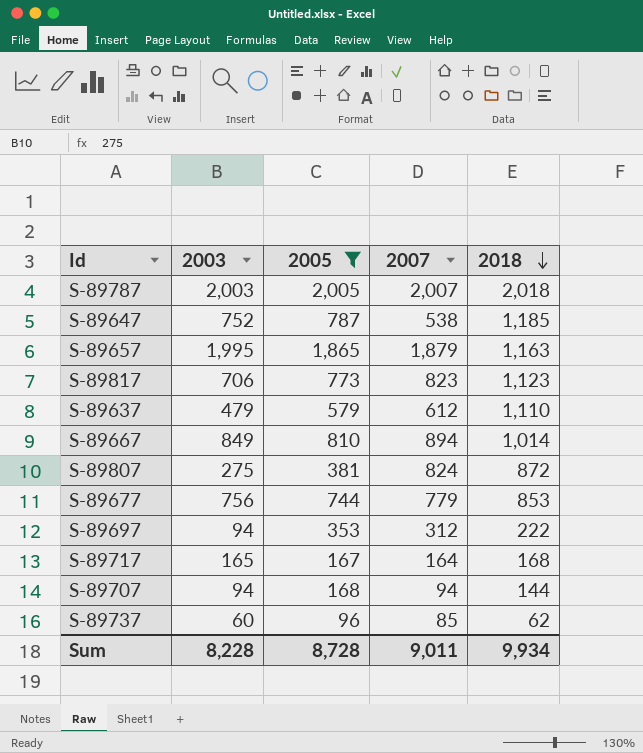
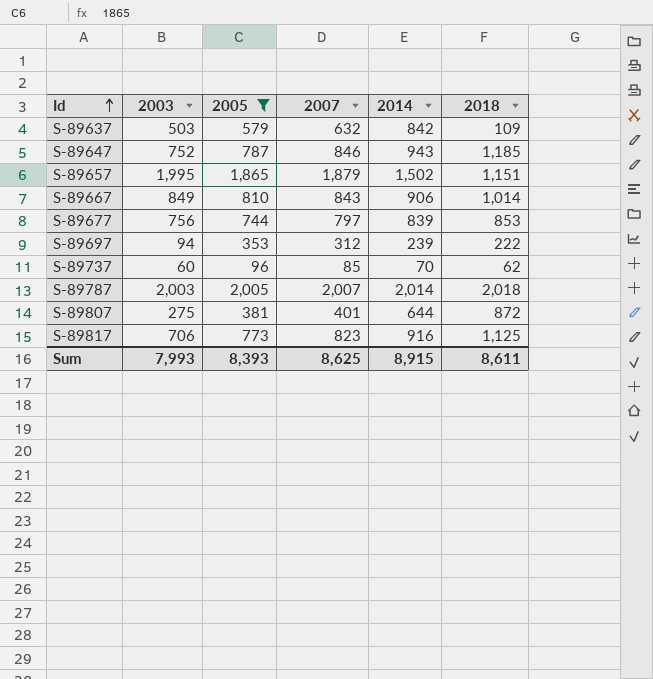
row order: 2018 descending -> Id ascending
column 2014 | position: none -> 5
row S-89717: 165 | 167 | 164 | 168 -> none
row S-89707: 94 | 168 | 94 | 144 -> none
S-89637 | 2003: 479 -> 503
S-89637 | 2007: 612 -> 632
S-89637 | 2018: 1,110 -> 109
S-89647 | 2007: 538 -> 846
S-89657 | 2018: 1,163 -> 1,151
S-89667 | 2007: 894 -> 843
S-89677 | 2007: 779 -> 797
S-89807 | 2007: 824 -> 401
S-89817 | 2018: 1,123 -> 1,125
Sum | 2003: 8,228 -> 7,993
Sum | 2005: 8,728 -> 8,393
Sum | 2007: 9,011 -> 8,625
Sum | 2018: 9,934 -> 8,611

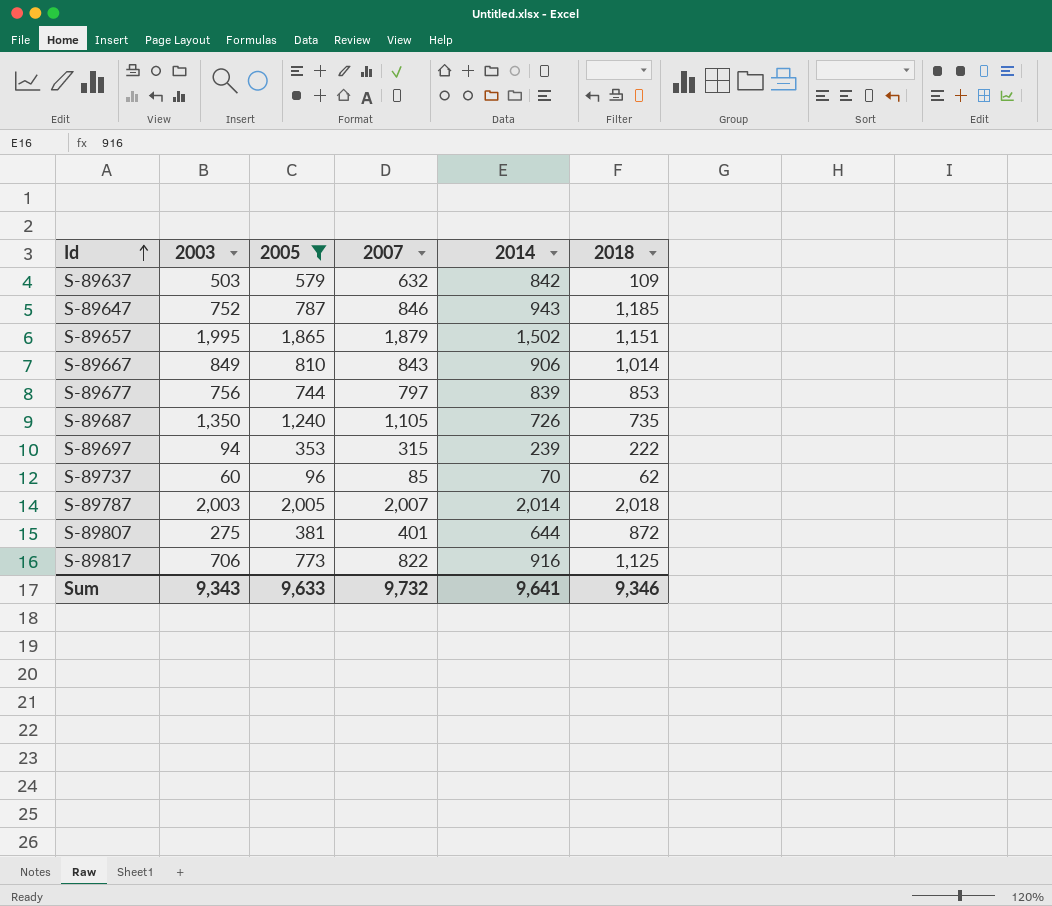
row S-89687: none -> 1,350 | 1,240 | 1,105 | 726 | 735
S-89697 | 2007: 312 -> 315
S-89817 | 2007: 823 -> 822
Sum | 2003: 7,993 -> 9,343
Sum | 2005: 8,393 -> 9,633
Sum | 2007: 8,625 -> 9,732
Sum | 2014: 8,915 -> 9,641
Sum | 2018: 8,611 -> 9,346

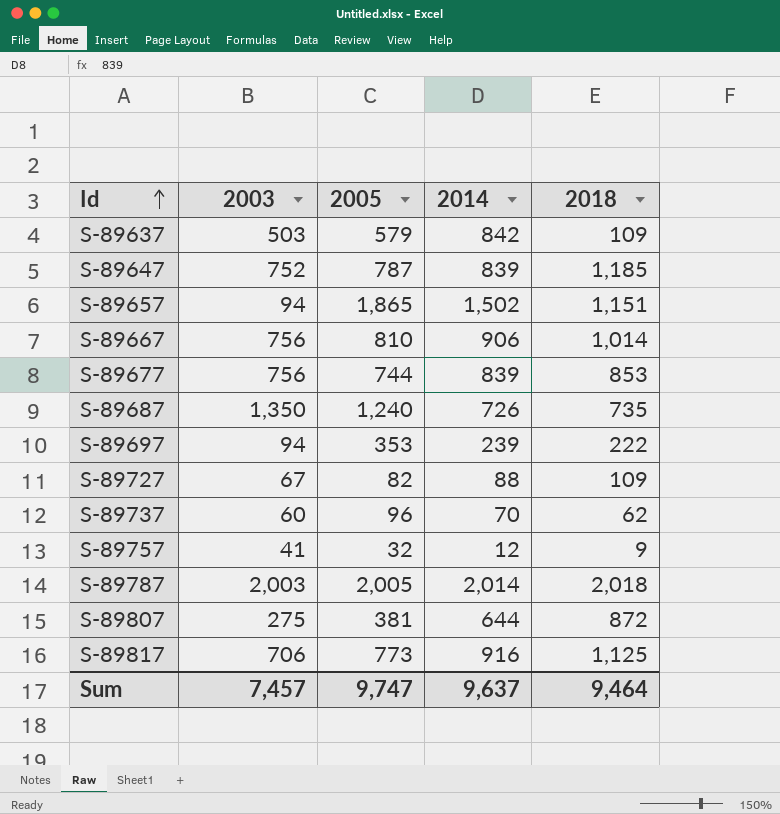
filter: 2005 >= 96 -> none
column 2007 | position: 4 -> none
S-89647 | 2014: 943 -> 839
S-89657 | 2003: 1,995 -> 94
S-89667 | 2003: 849 -> 756
Sum | 2003: 9,343 -> 7,457
Sum | 2005: 9,633 -> 9,747
Sum | 2014: 9,641 -> 9,637
Sum | 2018: 9,346 -> 9,464

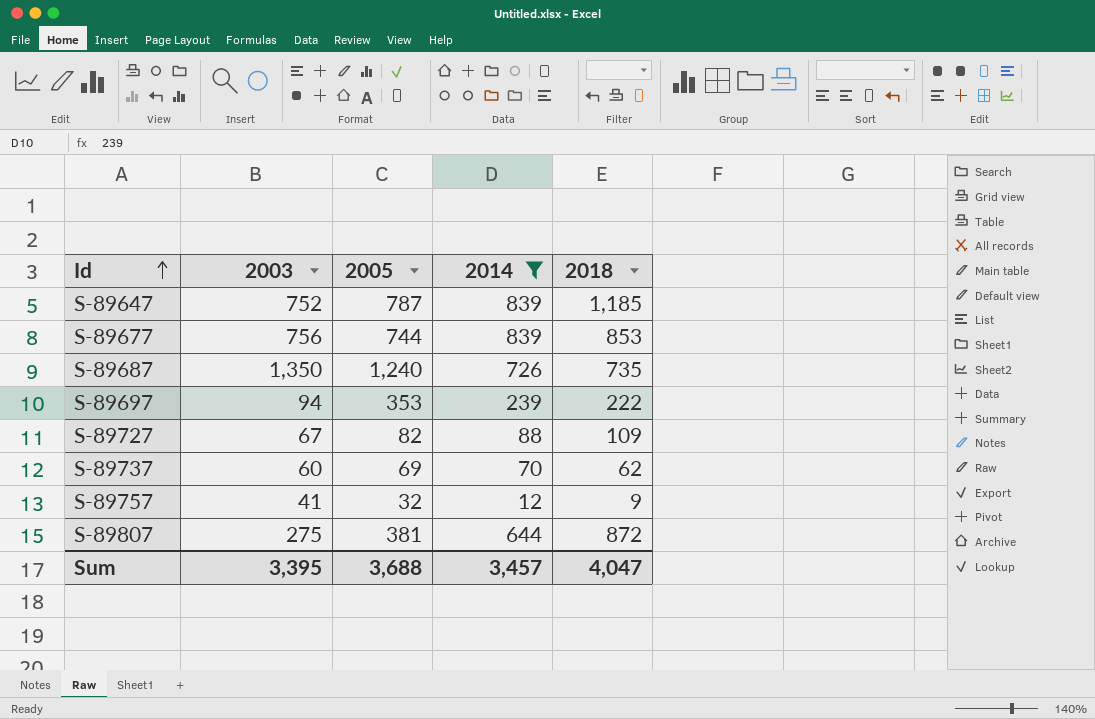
filter: none -> 2014 <= 839
S-89737 | 2005: 96 -> 69
Sum | 2003: 7,457 -> 3,395
Sum | 2005: 9,747 -> 3,688
Sum | 2014: 9,637 -> 3,457
Sum | 2018: 9,464 -> 4,047

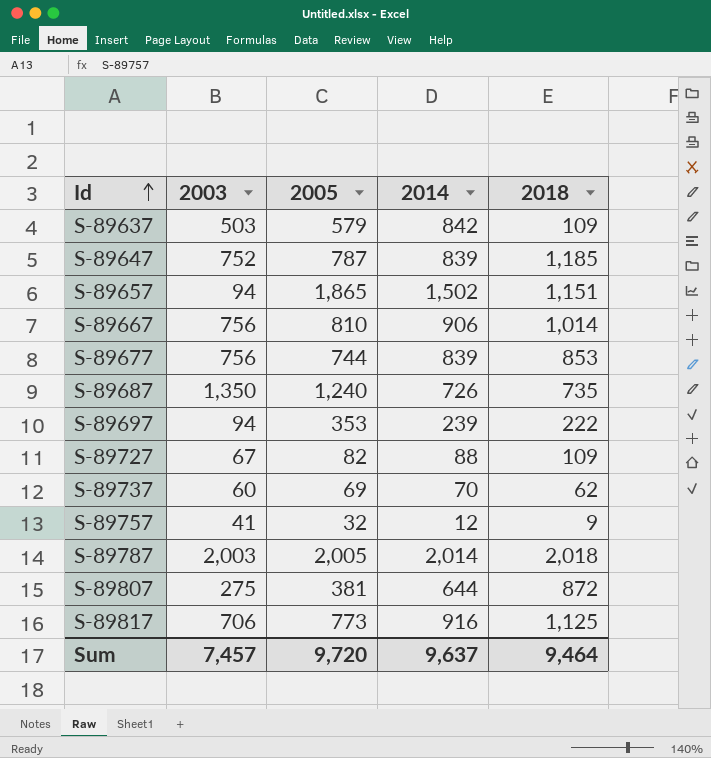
filter: 2014 <= 839 -> none
Sum | 2003: 3,395 -> 7,457
Sum | 2005: 3,688 -> 9,720
Sum | 2014: 3,457 -> 9,637
Sum | 2018: 4,047 -> 9,464

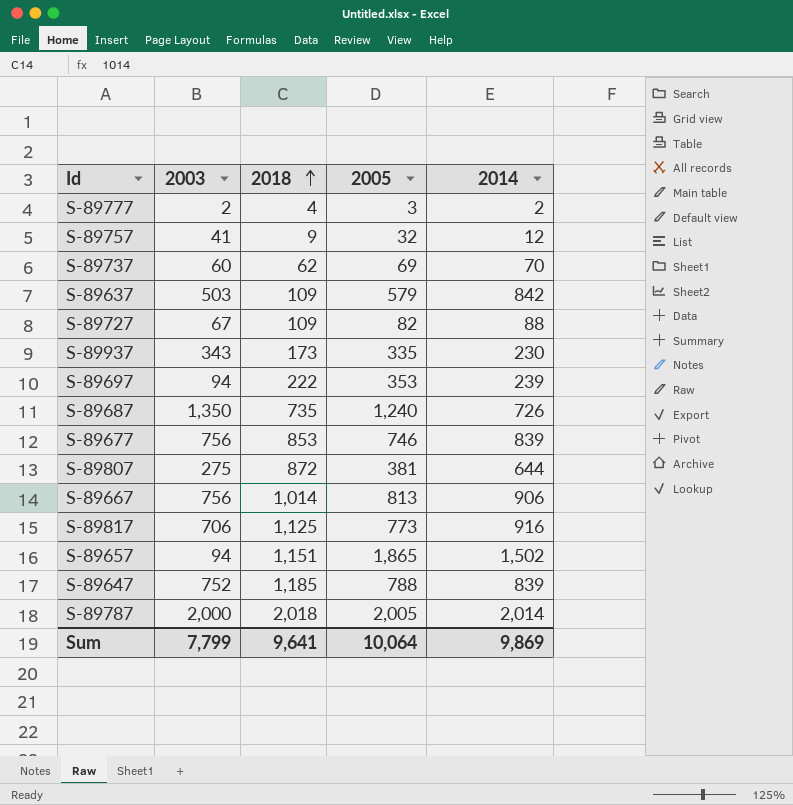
row order: Id ascending -> 2018 ascending
column 2018 | position: 5 -> 3
row S-89777: none -> 2 | 4 | 3 | 2
row S-89937: none -> 343 | 173 | 335 | 230
S-89677 | 2005: 744 -> 746
S-89667 | 2005: 810 -> 813
S-89647 | 2005: 787 -> 788
S-89787 | 2003: 2,003 -> 2,000
Sum | 2003: 7,457 -> 7,799
Sum | 2018: 9,464 -> 9,641
Sum | 2005: 9,720 -> 10,064
Sum | 2014: 9,637 -> 9,869

